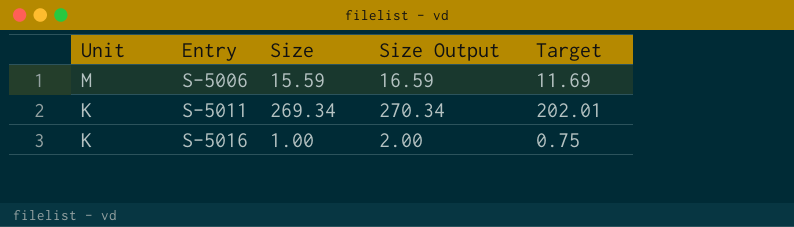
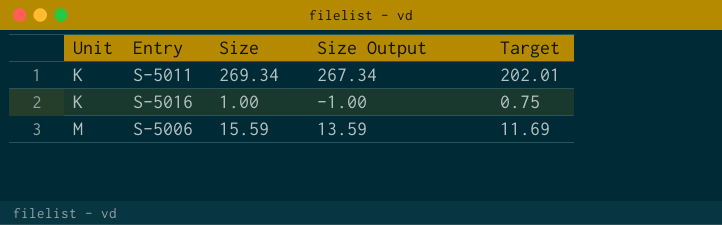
row order: Unit descending -> Unit ascending
column Size Output | formula: [Size] + 1 -> [Size] - 2

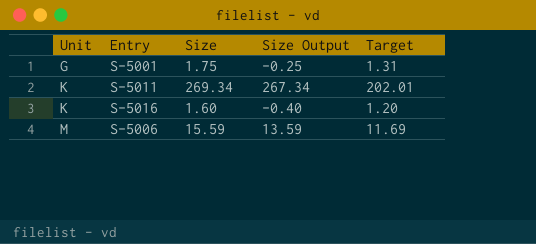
row S-5001: none -> G | 1.75 | -0.25 | 1.31
S-5016 | Size: 1.00 -> 1.60
S-5016 | Size Output: -1.00 -> -0.40
S-5016 | Target: 0.75 -> 1.20

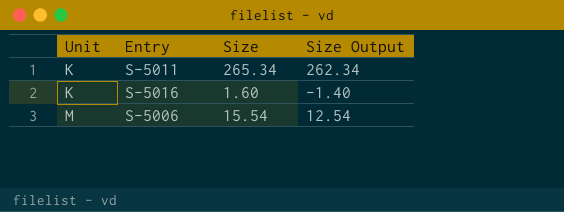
column Target | formula: [Size] * 0.75 -> none
column Size Output | formula: [Size] - 2 -> [Size] - 3
row S-5001: G | 1.75 | -0.25 | 1.31 -> none
S-5011 | Size: 269.34 -> 265.34
S-5006 | Size: 15.59 -> 15.54

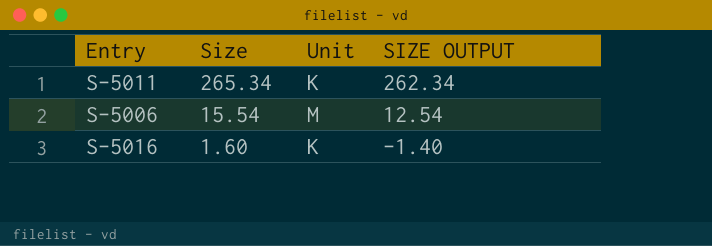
row order: Unit ascending -> Size descending
column Unit | position: 1 -> 3
column name: Size Output -> SIZE OUTPUT

